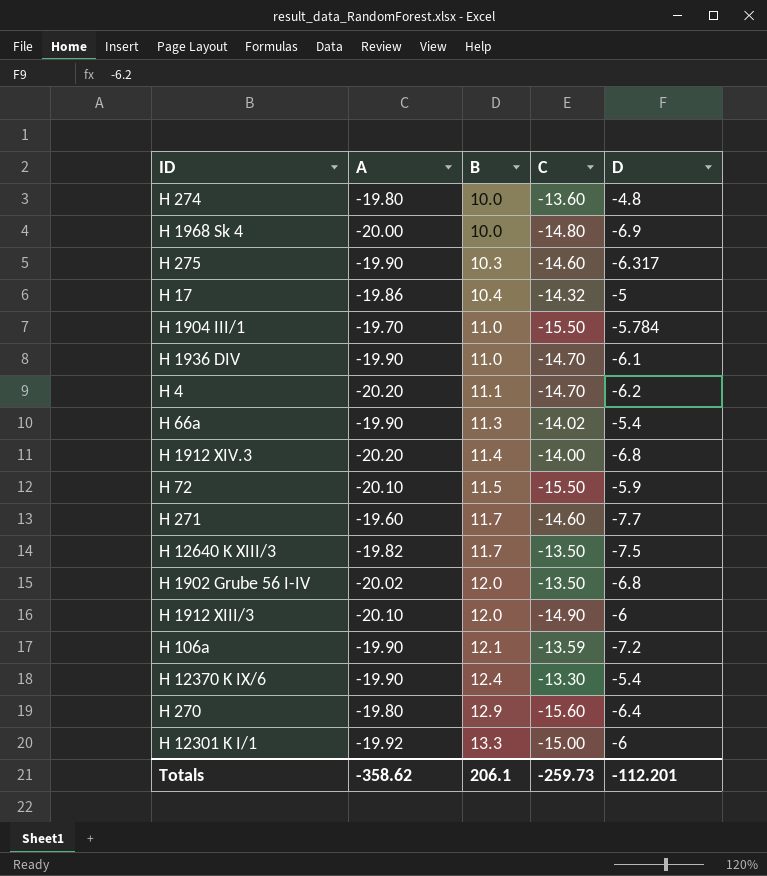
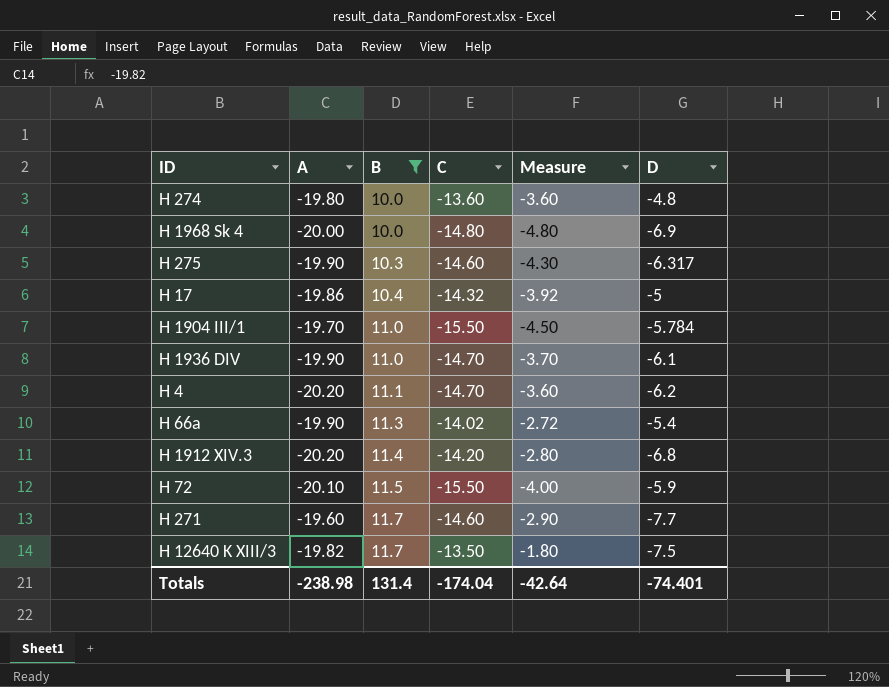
filter: none -> B <= 11.7
column Measure | formula: none -> [B] + [C]
H 1912 XIV.3 | C: -14.00 -> -14.20
Totals | A: -358.62 -> -238.98
Totals | B: 206.1 -> 131.4
Totals | C: -259.73 -> -174.04
Totals | D: -112.201 -> -74.401

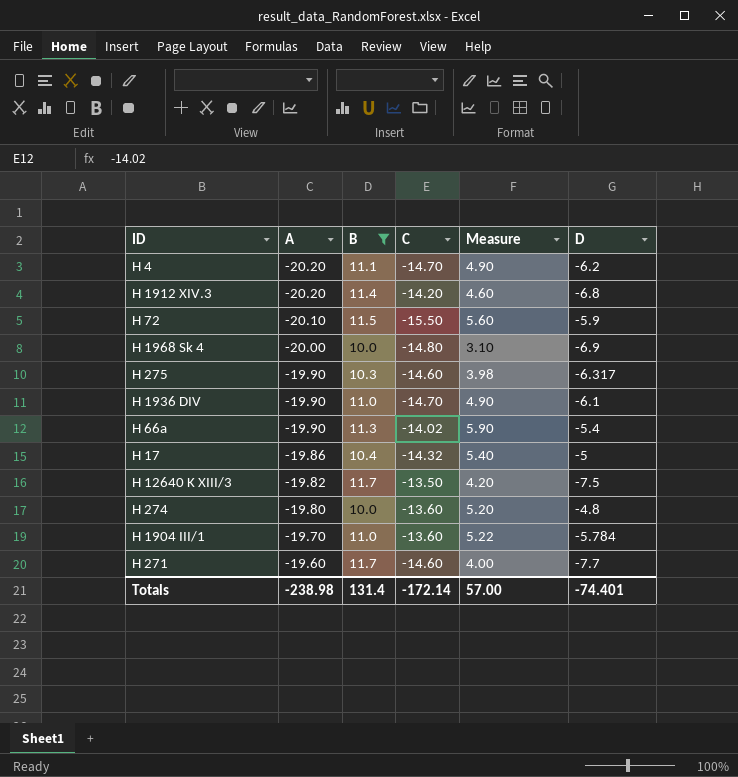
row order: B ascending -> A ascending
column Measure | formula: [B] + [C] -> [B] + [D]
H 1904 III/1 | C: -15.50 -> -13.60
Totals | C: -174.04 -> -172.14
Totals | Measure: -42.64 -> 57.00

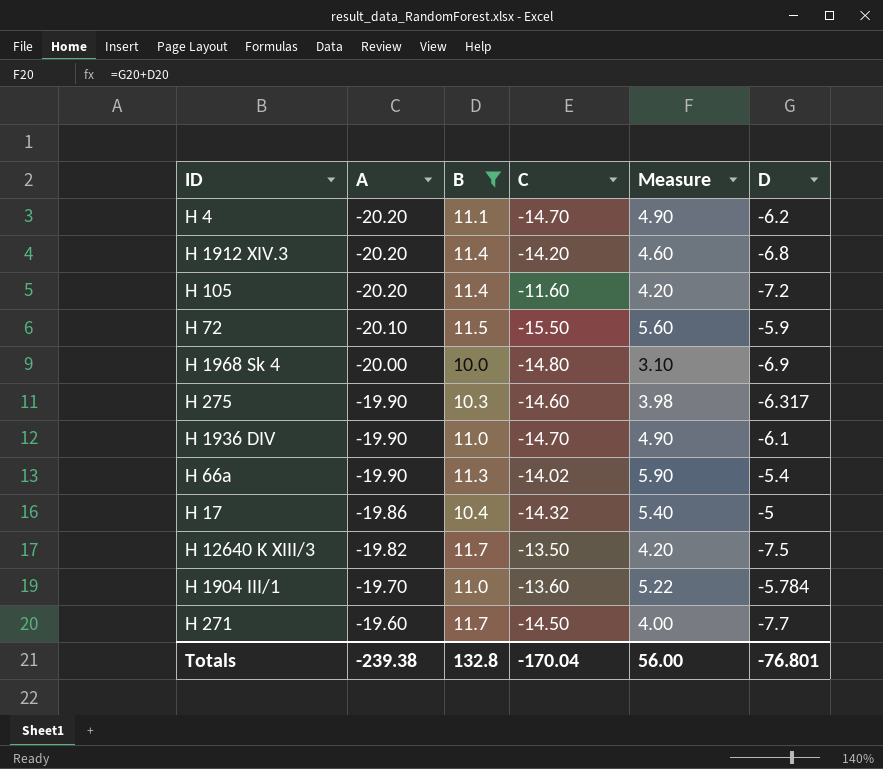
row H 274: -19.80 | 10.0 | -13.60 | 5.20 | -4.8 -> none
row H 105: none -> -20.20 | 11.4 | -11.60 | 4.20 | -7.2
H 271 | C: -14.60 -> -14.50
Totals | A: -238.98 -> -239.38
Totals | B: 131.4 -> 132.8
Totals | C: -172.14 -> -170.04
Totals | Measure: 57.00 -> 56.00
Totals | D: -74.401 -> -76.801

